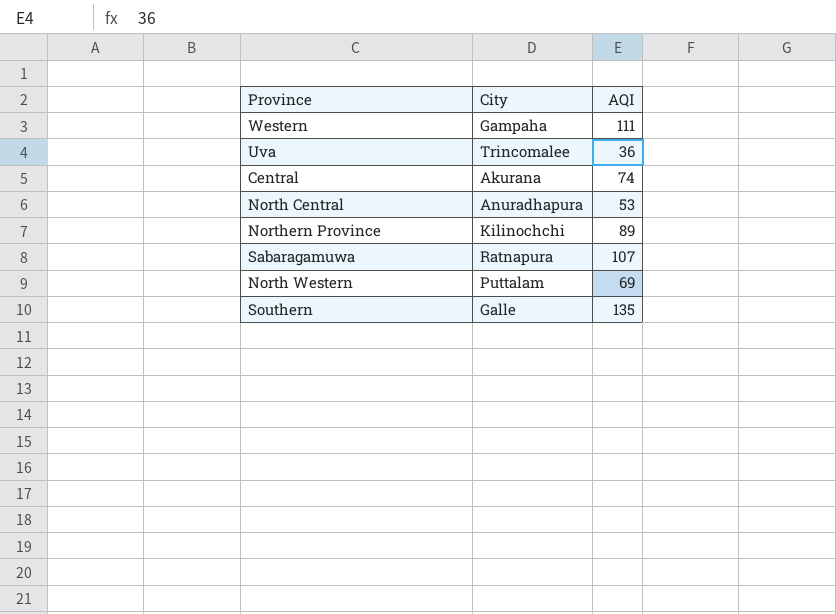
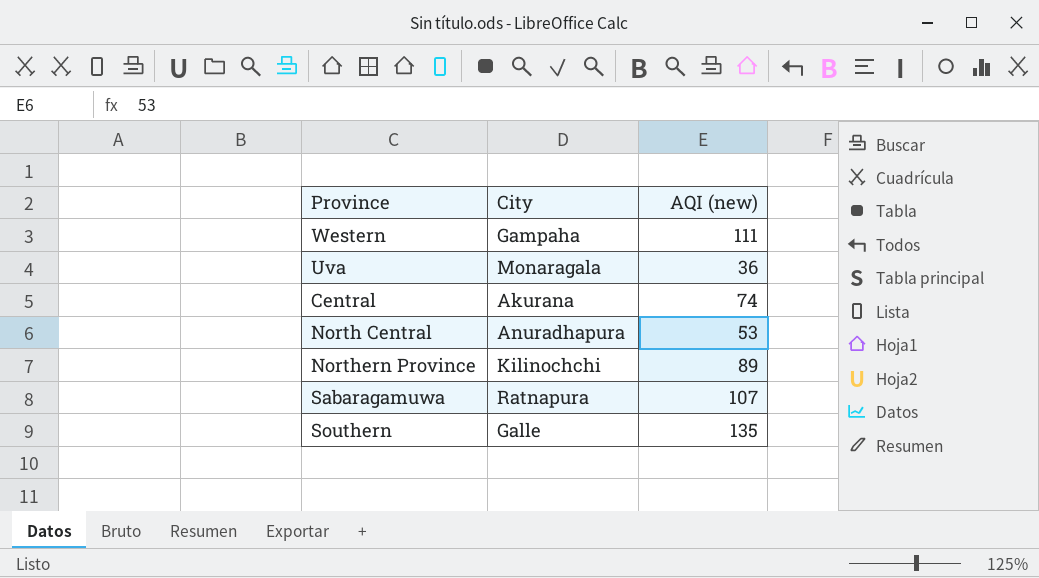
column name: AQI -> AQI (new)
row North Western: Puttalam | 69 -> none
Uva | City: Trincomalee -> Monaragala

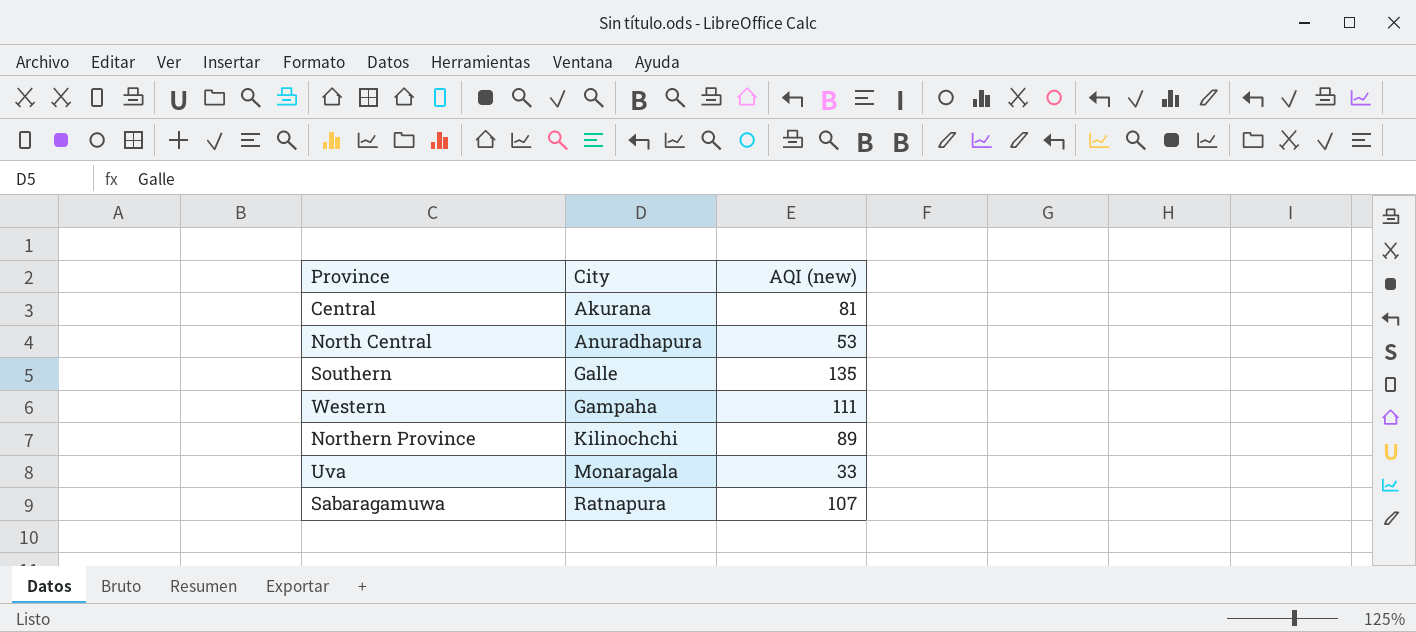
row order: none -> City ascending
Central | AQI (new): 74 -> 81
Uva | AQI (new): 36 -> 33

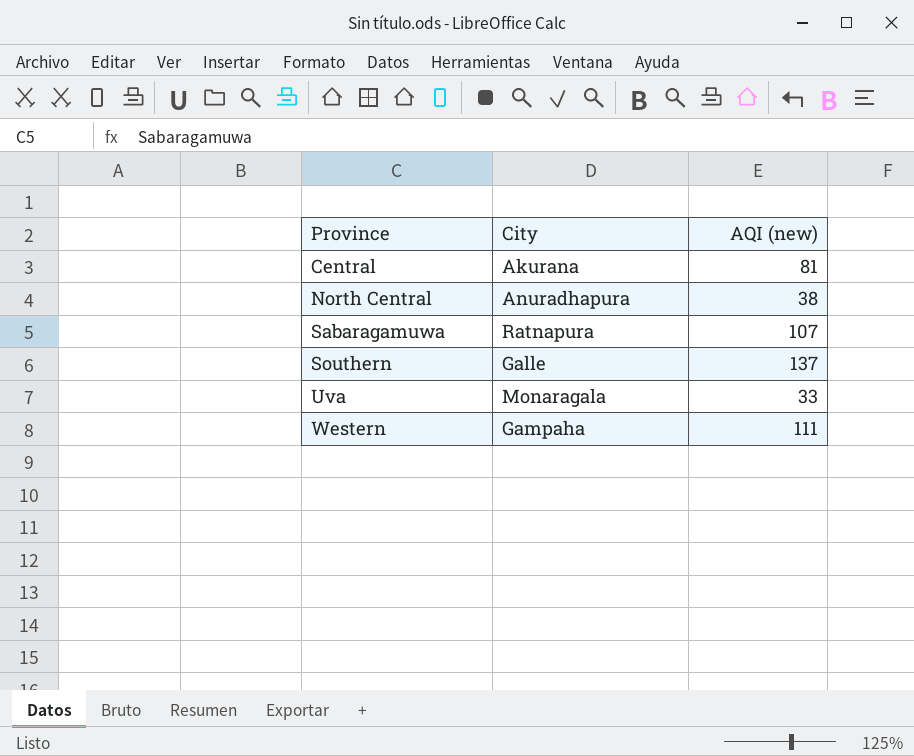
row order: City ascending -> Province ascending
row Northern Province: Kilinochchi | 89 -> none
North Central | AQI (new): 53 -> 38
Southern | AQI (new): 135 -> 137

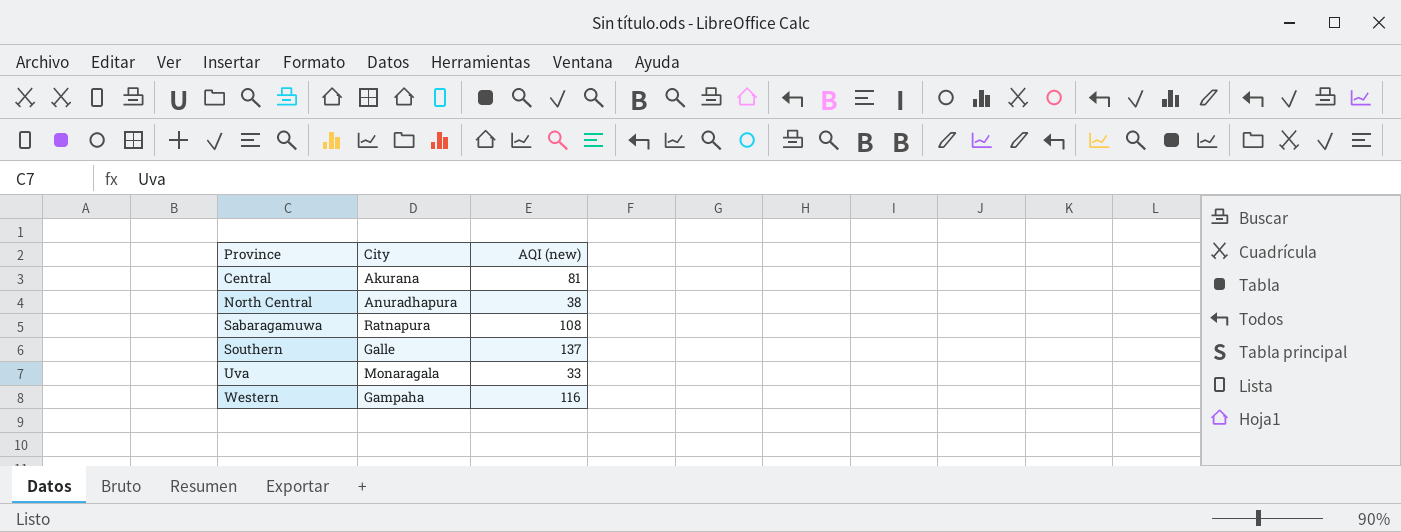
Sabaragamuwa | AQI (new): 107 -> 108
Western | AQI (new): 111 -> 116

